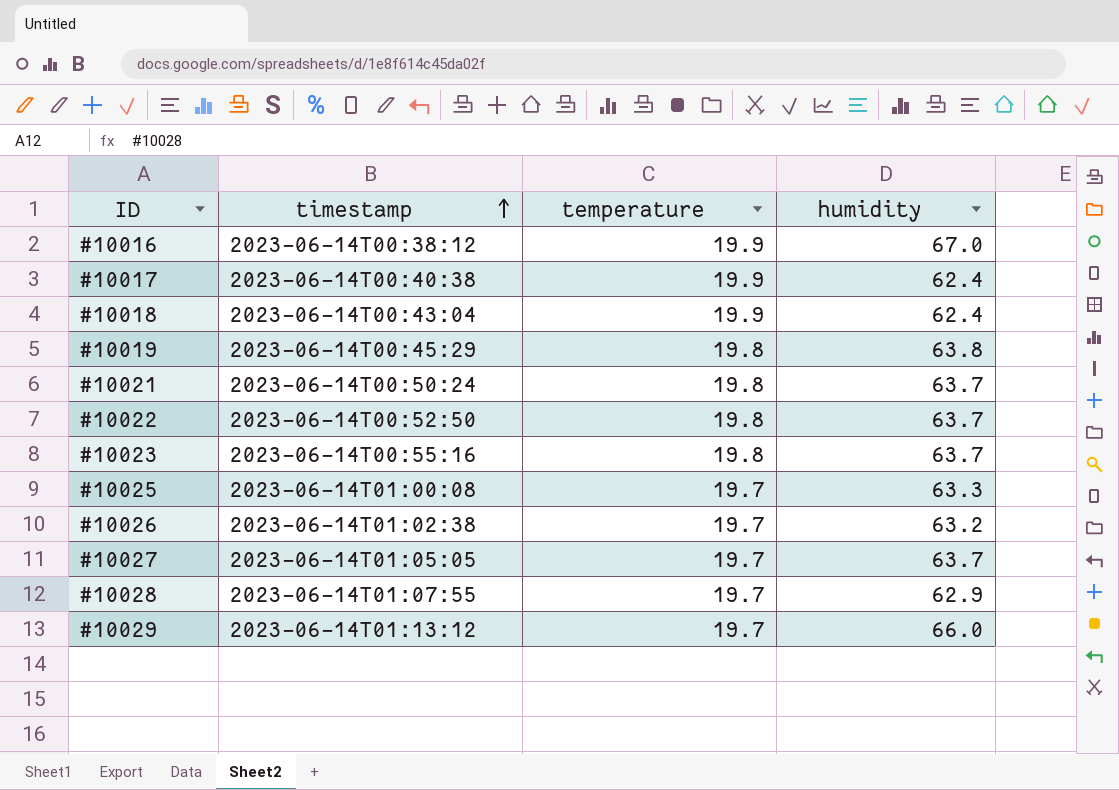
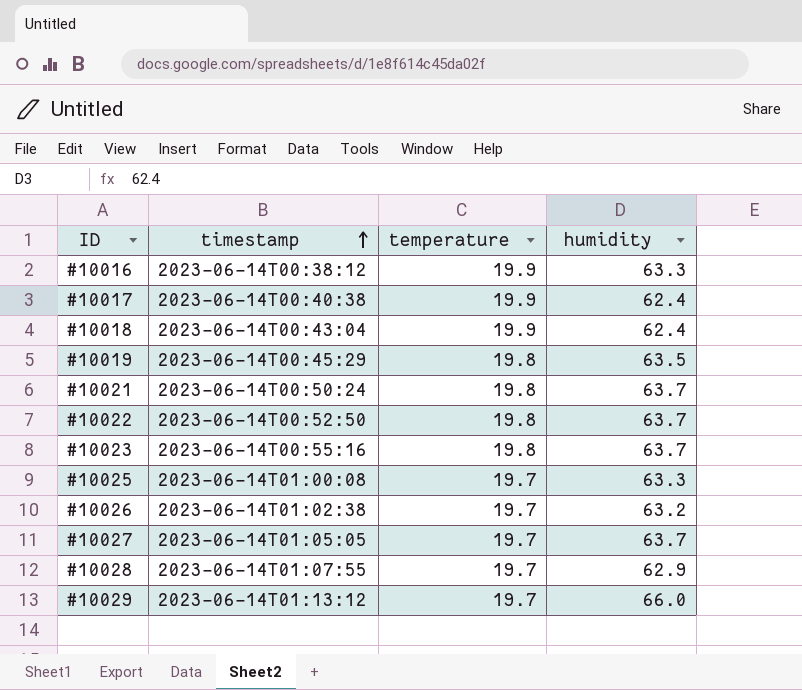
#10016 | humidity: 67.0 -> 63.3
#10019 | humidity: 63.8 -> 63.5

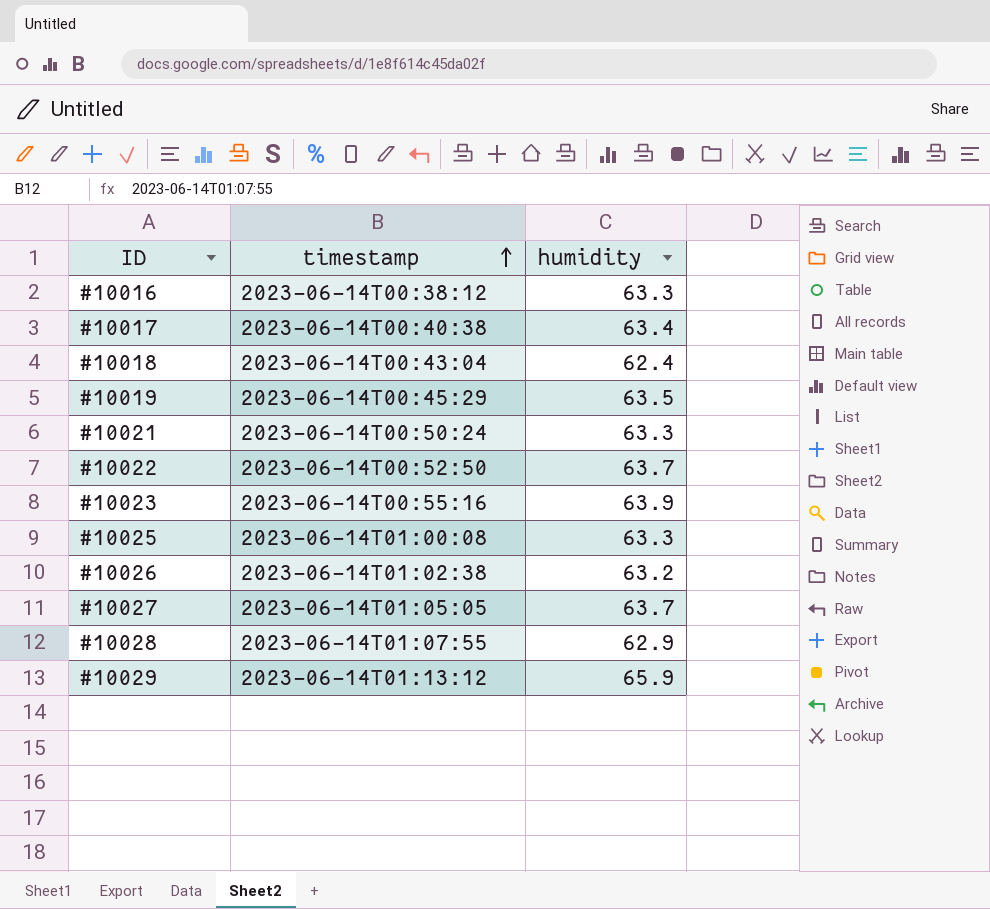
column temperature | position: 3 -> none
#10017 | humidity: 62.4 -> 63.4
#10021 | humidity: 63.7 -> 63.3
#10023 | humidity: 63.7 -> 63.9
#10029 | humidity: 66.0 -> 65.9

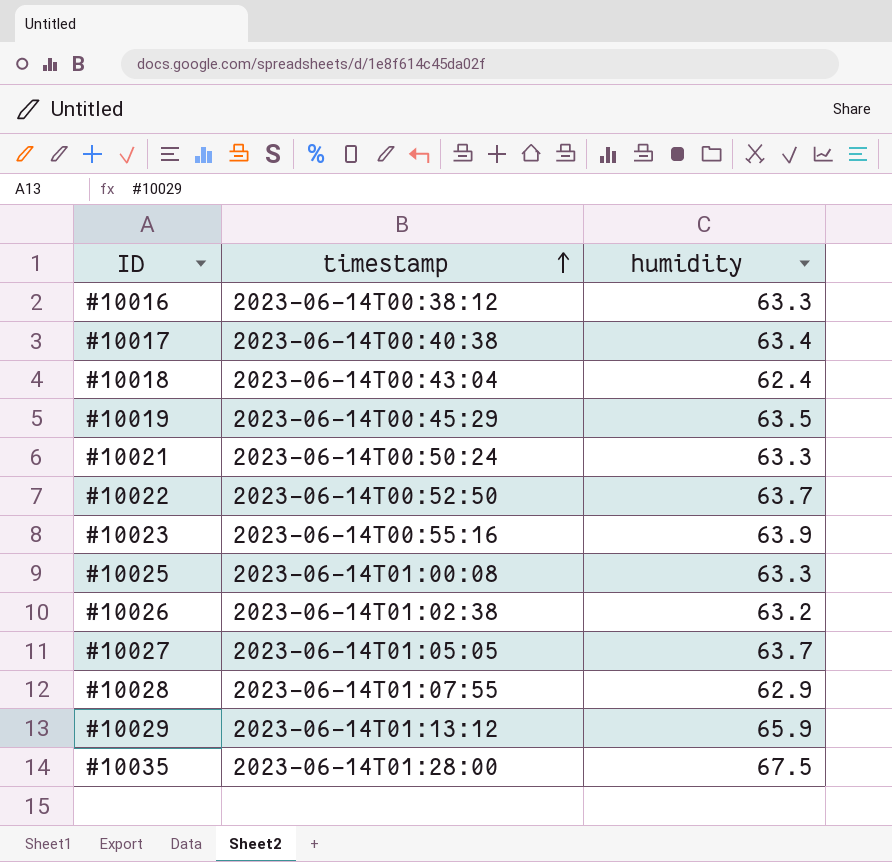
row #10035: none -> 2023-06-14T01:28:00 | 67.5

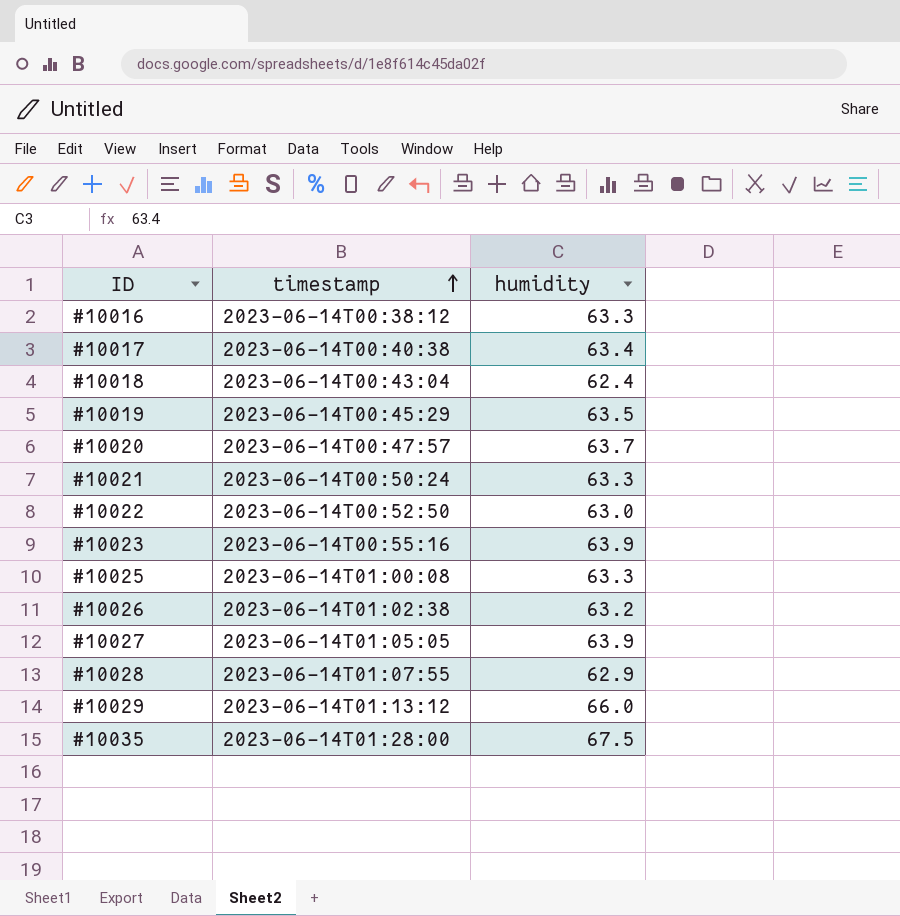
row #10020: none -> 2023-06-14T00:47:57 | 63.7
#10022 | humidity: 63.7 -> 63.0
#10027 | humidity: 63.7 -> 63.9
#10029 | humidity: 65.9 -> 66.0

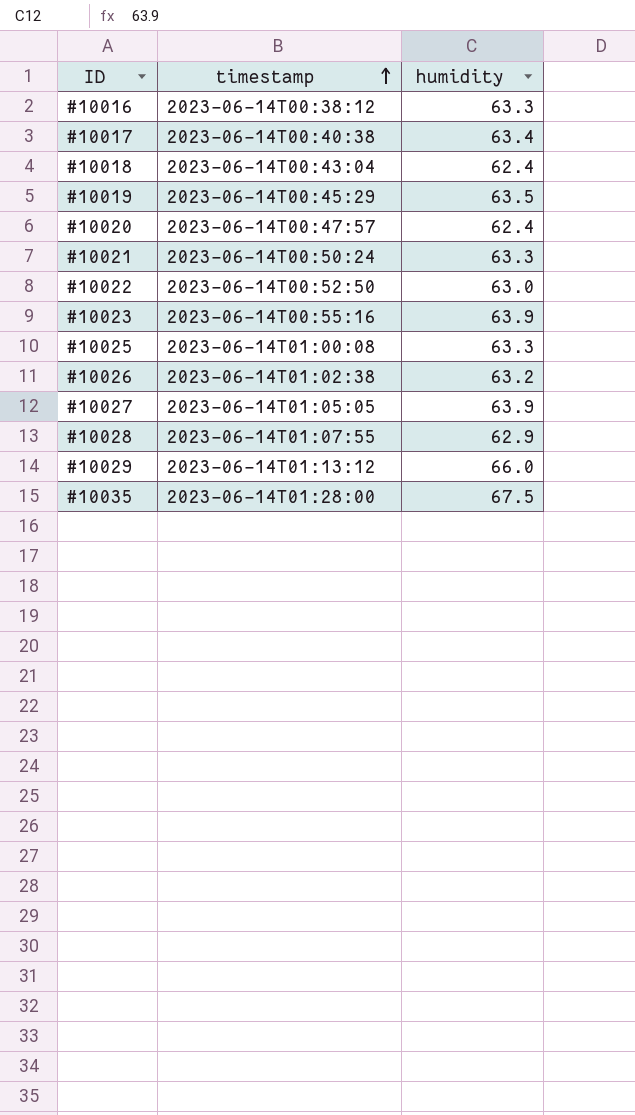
#10020 | humidity: 63.7 -> 62.4

